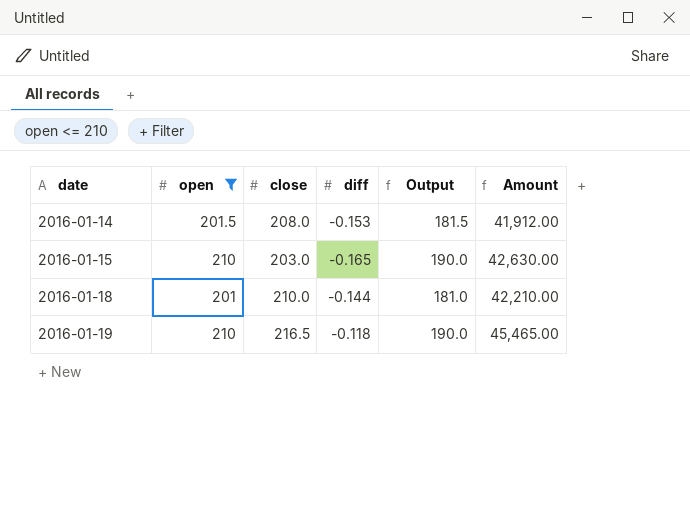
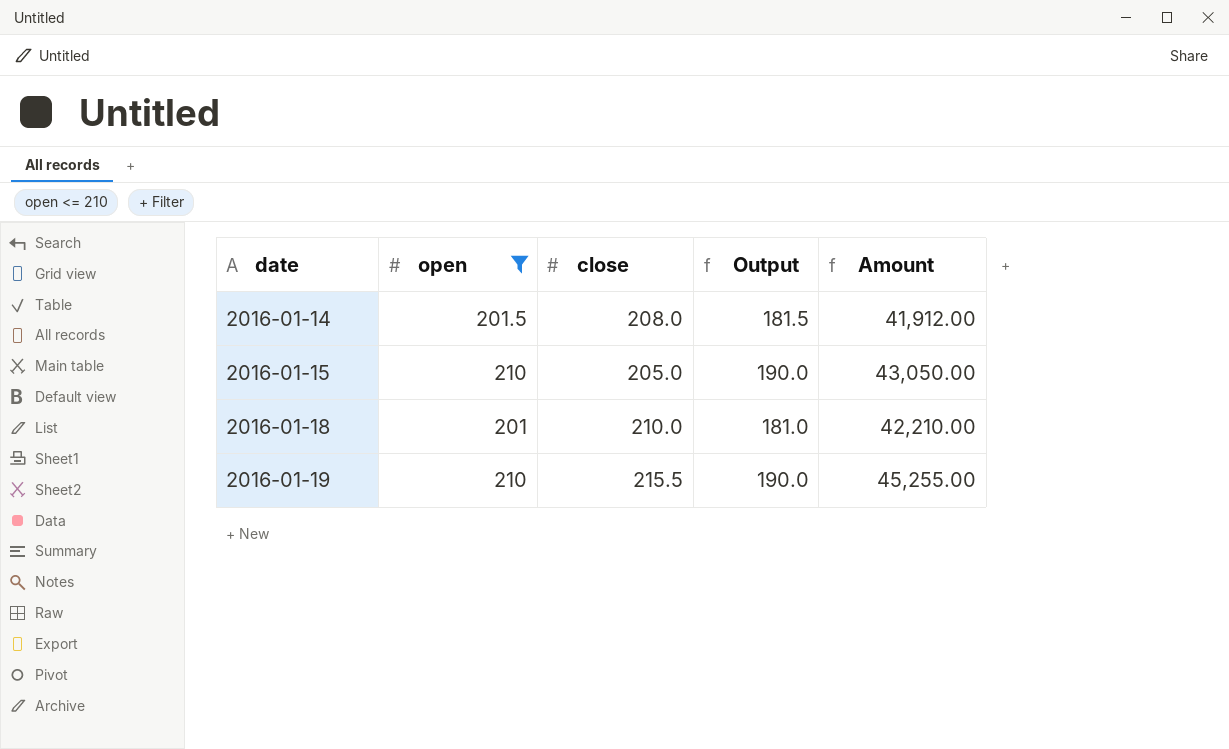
column diff | position: 4 -> none
2016-01-15 | close: 203.0 -> 205.0
2016-01-15 | Amount: 42,630.00 -> 43,050.00
2016-01-19 | close: 216.5 -> 215.5
2016-01-19 | Amount: 45,465.00 -> 45,255.00

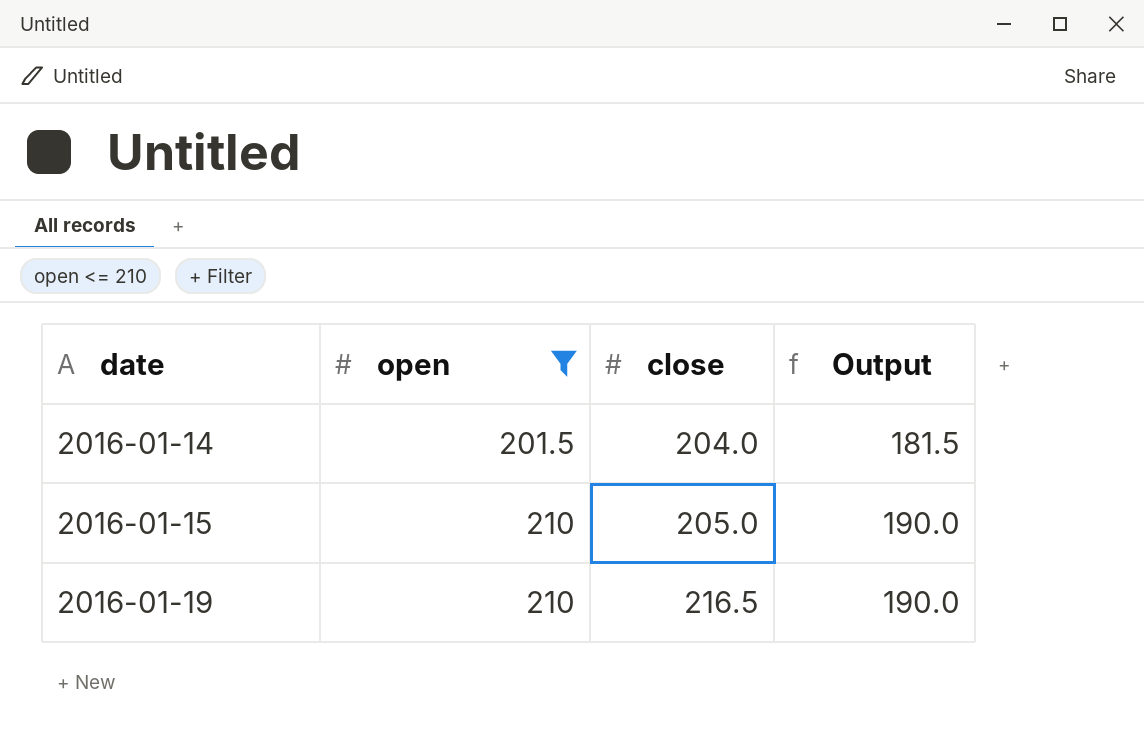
column Amount | formula: [open] * [close] -> none
row 2016-01-18: 201 | 210.0 | 181.0 | 42,210.00 -> none
2016-01-14 | close: 208.0 -> 204.0
2016-01-19 | close: 215.5 -> 216.5

